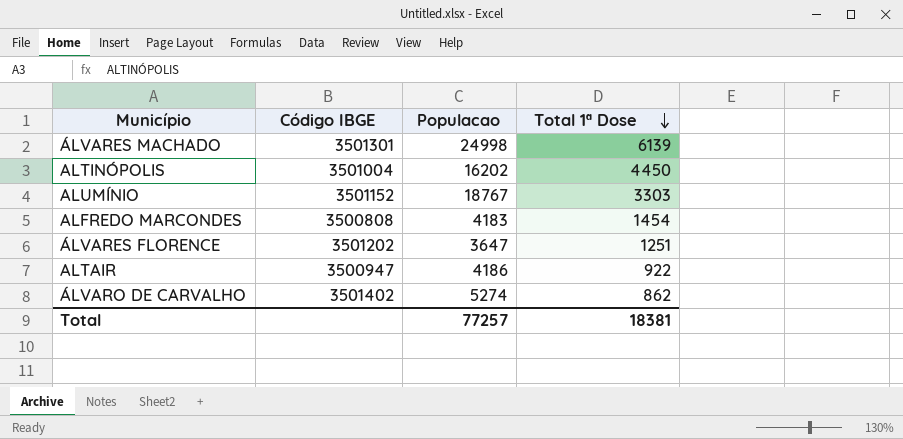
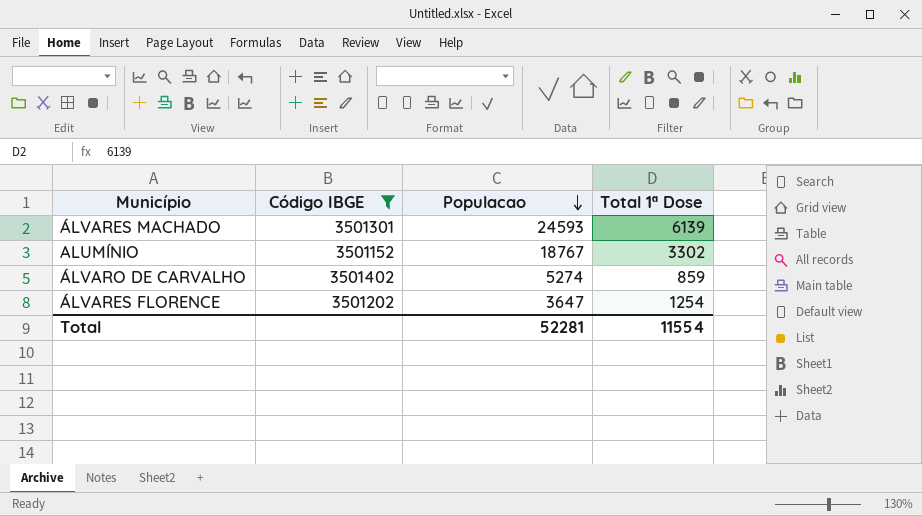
filter: none -> Código IBGE >= 3501152
row order: Total 1ª Dose descending -> Populacao descending
ÁLVARES MACHADO | Populacao: 24998 -> 24593
ALUMÍNIO | Total 1ª Dose: 3303 -> 3302
ÁLVARO DE CARVALHO | Total 1ª Dose: 862 -> 859
ÁLVARES FLORENCE | Total 1ª Dose: 1251 -> 1254
Total | Populacao: 77257 -> 52281
Total | Total 1ª Dose: 18381 -> 11554

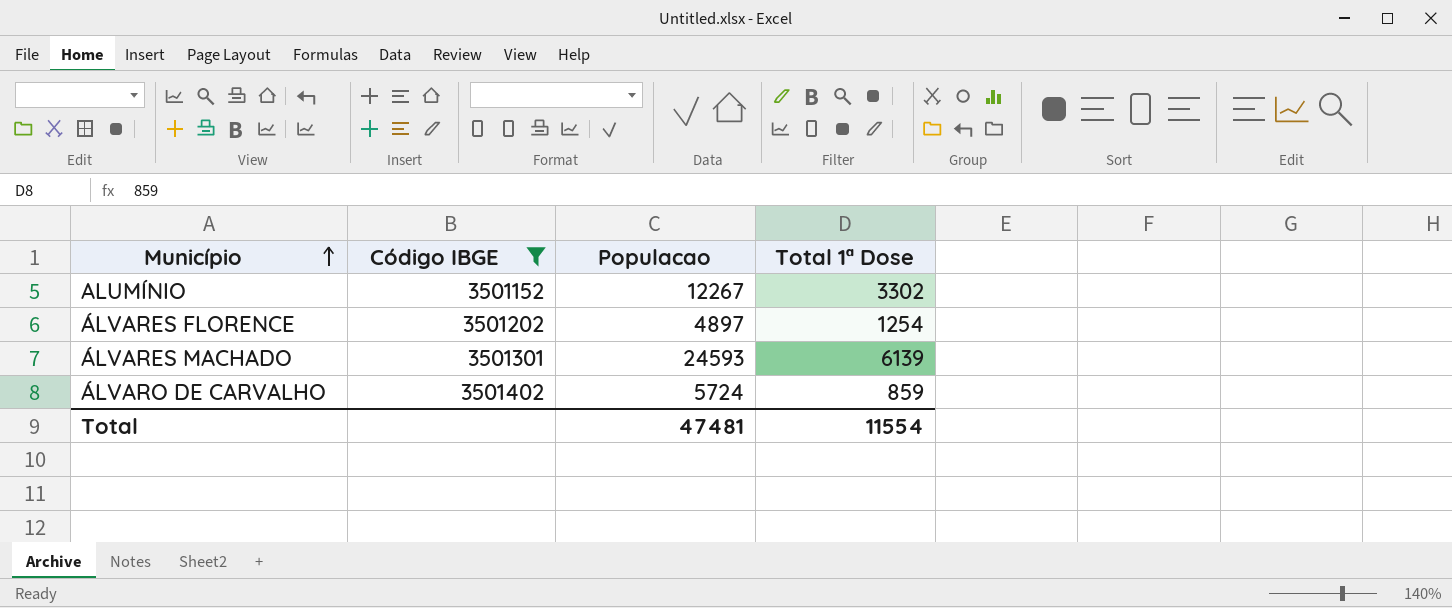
row order: Populacao descending -> Município ascending
ALUMÍNIO | Populacao: 18767 -> 12267
ÁLVARES FLORENCE | Populacao: 3647 -> 4897
ÁLVARO DE CARVALHO | Populacao: 5274 -> 5724
Total | Populacao: 52281 -> 47481

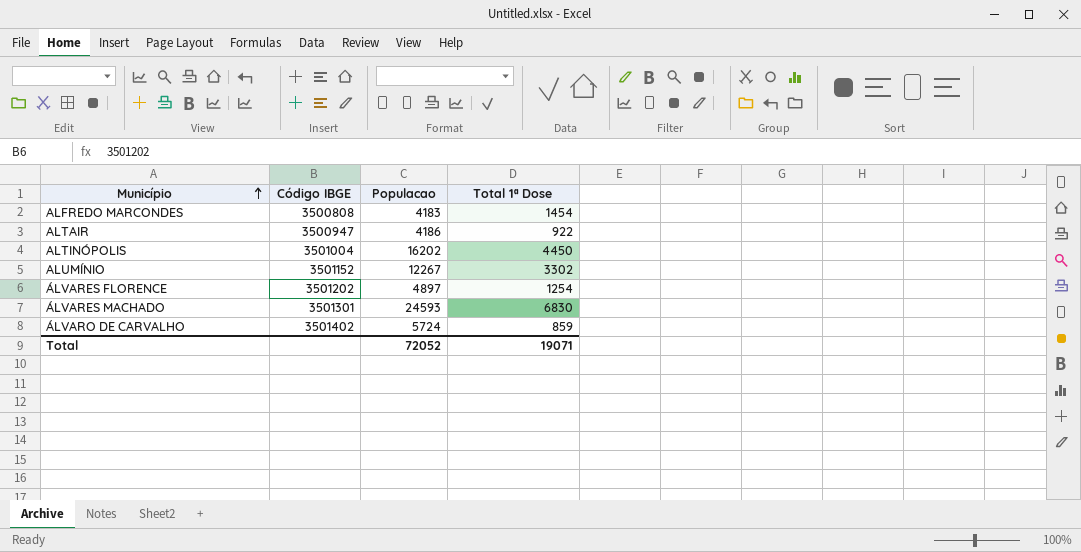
filter: Código IBGE >= 3501152 -> none
ÁLVARES MACHADO | Total 1ª Dose: 6139 -> 6830
Total | Populacao: 47481 -> 72052
Total | Total 1ª Dose: 11554 -> 19071

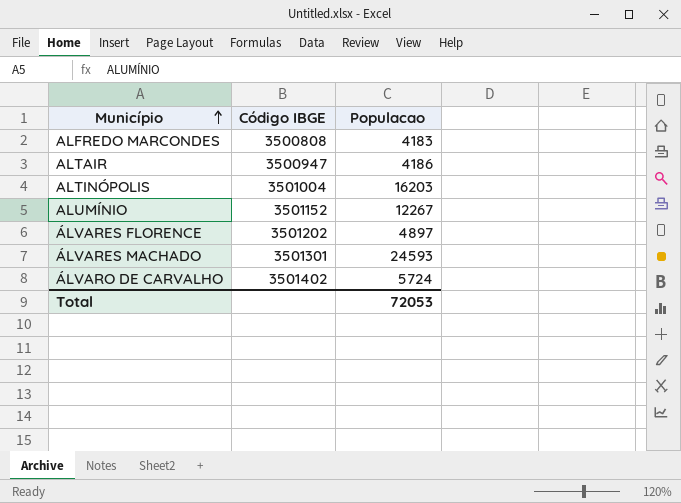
column Total 1ª Dose | position: 4 -> none
ALTINÓPOLIS | Populacao: 16202 -> 16203
Total | Populacao: 72052 -> 72053

